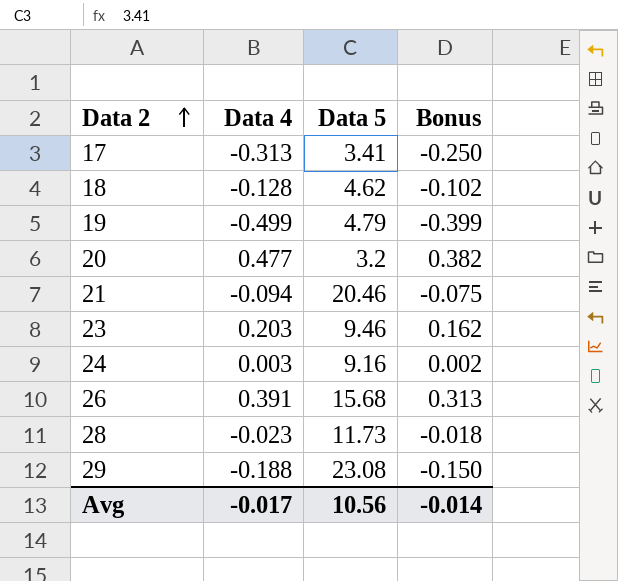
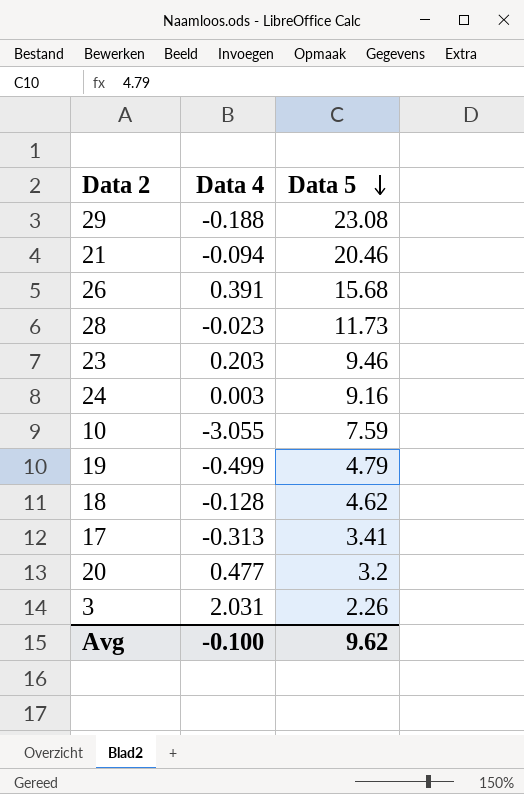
row order: Data 2 ascending -> Data 5 descending
column Bonus | formula: [Data 4] * 0.8 -> none
row 10: none -> -3.055 | 7.59
row 3: none -> 2.031 | 2.26
Avg | Data 4: -0.017 -> -0.100
Avg | Data 5: 10.56 -> 9.62

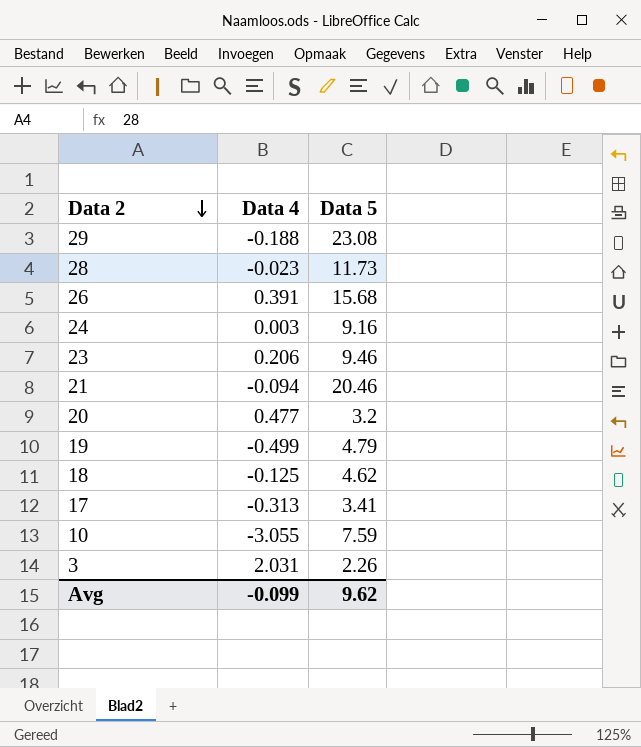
row order: Data 5 descending -> Data 2 descending
23 | Data 4: 0.203 -> 0.206
18 | Data 4: -0.128 -> -0.125
Avg | Data 4: -0.100 -> -0.099

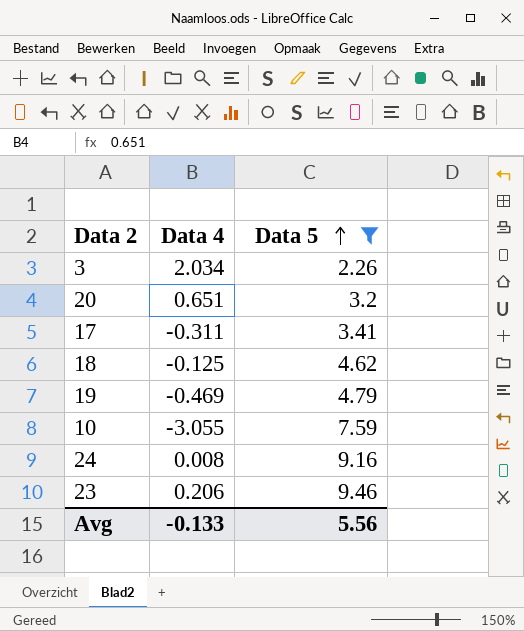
filter: none -> Data 5 <= 9.46
row order: Data 2 descending -> Data 5 ascending
3 | Data 4: 2.031 -> 2.034
20 | Data 4: 0.477 -> 0.651
17 | Data 4: -0.313 -> -0.311
19 | Data 4: -0.499 -> -0.469
24 | Data 4: 0.003 -> 0.008
Avg | Data 4: -0.099 -> -0.133
Avg | Data 5: 9.62 -> 5.56

